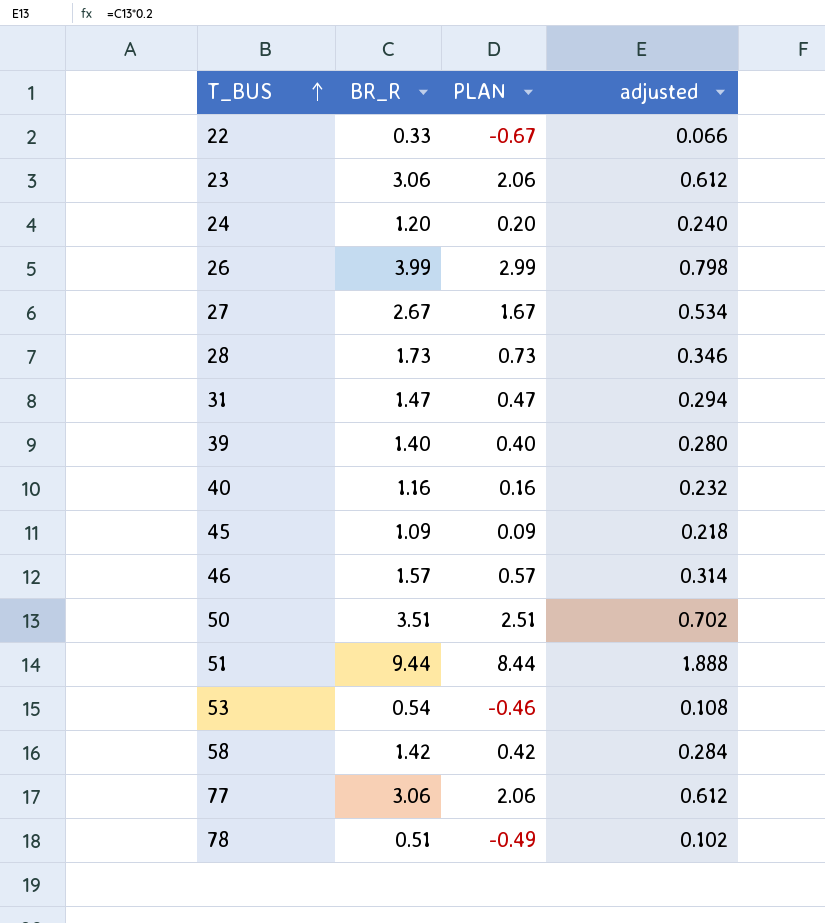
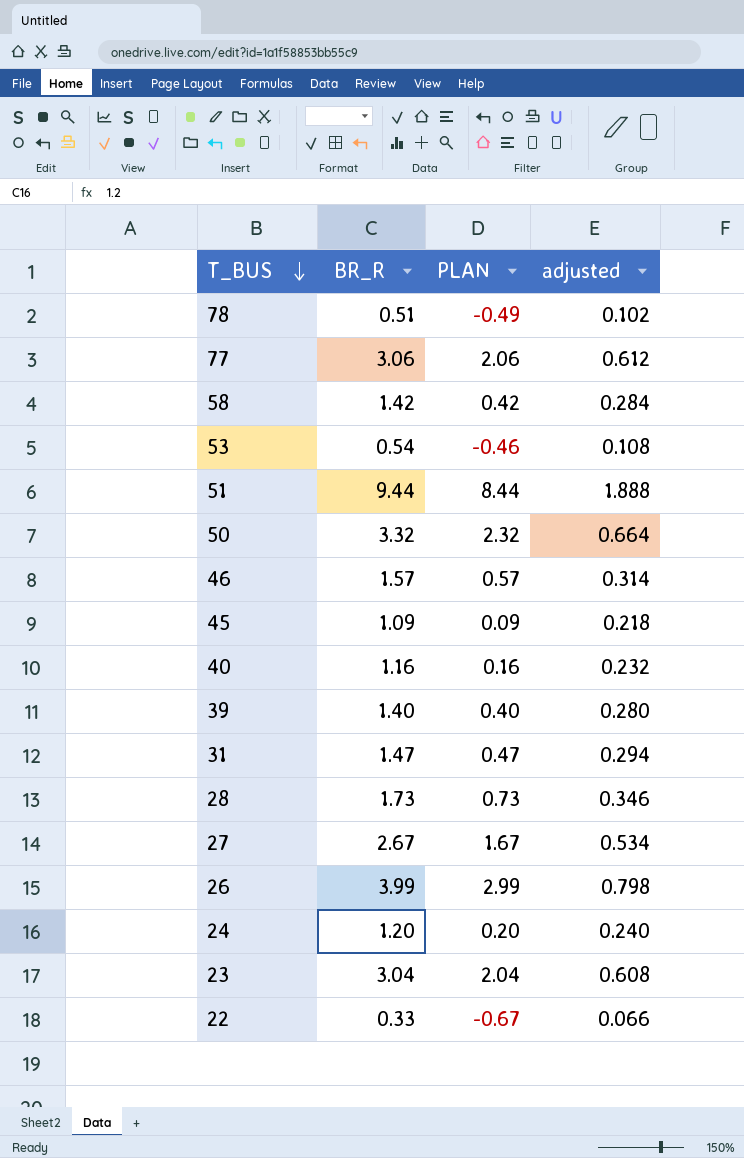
row order: T_BUS ascending -> T_BUS descending
50 | BR_R: 3.51 -> 3.32
50 | PLAN: 2.51 -> 2.32
50 | adjusted: 0.702 -> 0.664
23 | BR_R: 3.06 -> 3.04
23 | PLAN: 2.06 -> 2.04
23 | adjusted: 0.612 -> 0.608

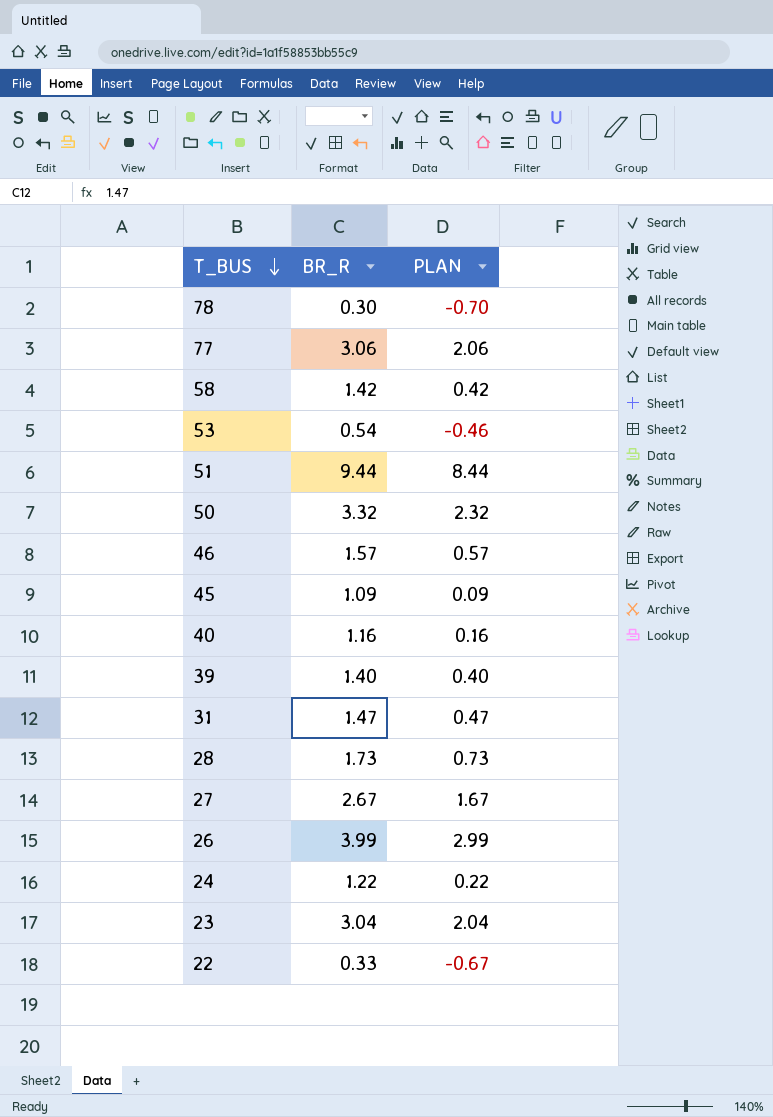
column adjusted | formula: [BR_R] * 0.2 -> none
78 | BR_R: 0.51 -> 0.30
78 | PLAN: -0.49 -> -0.70
24 | BR_R: 1.20 -> 1.22
24 | PLAN: 0.20 -> 0.22

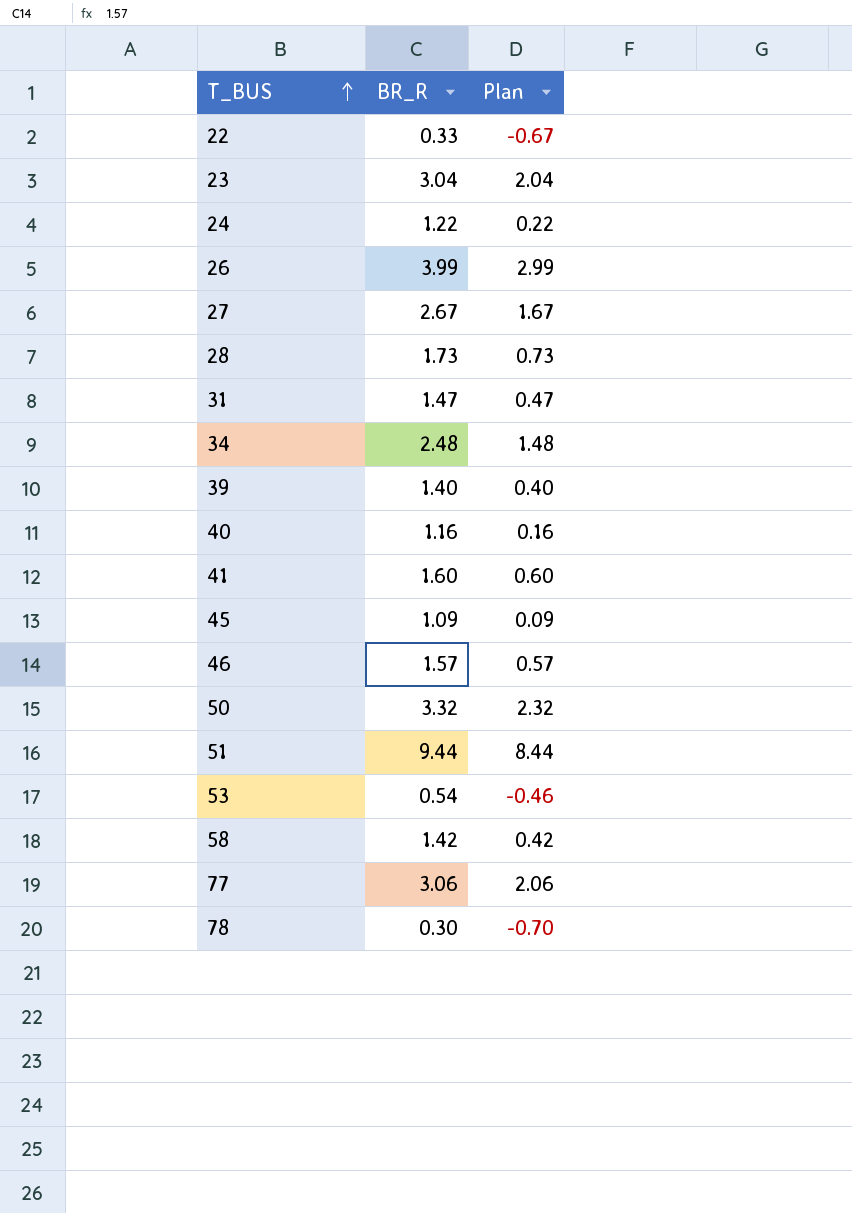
row order: T_BUS descending -> T_BUS ascending
column name: PLAN -> Plan
row 34: none -> 2.48 | 1.48
row 41: none -> 1.60 | 0.60

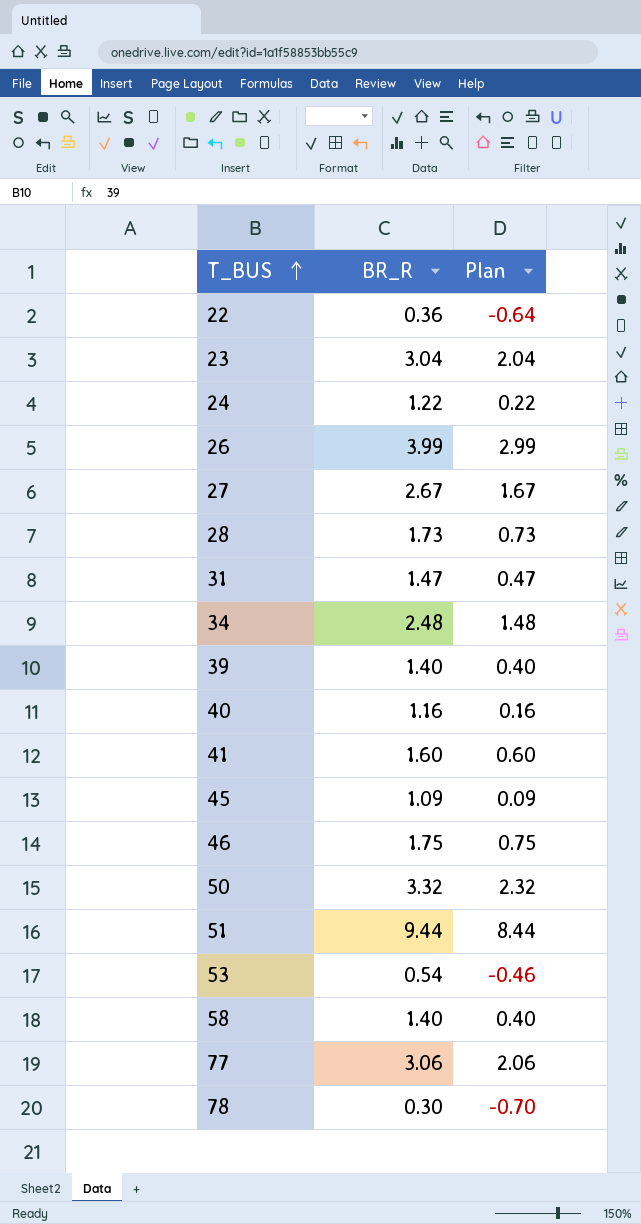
22 | BR_R: 0.33 -> 0.36
22 | Plan: -0.67 -> -0.64
46 | BR_R: 1.57 -> 1.75
46 | Plan: 0.57 -> 0.75
58 | BR_R: 1.42 -> 1.40
58 | Plan: 0.42 -> 0.40

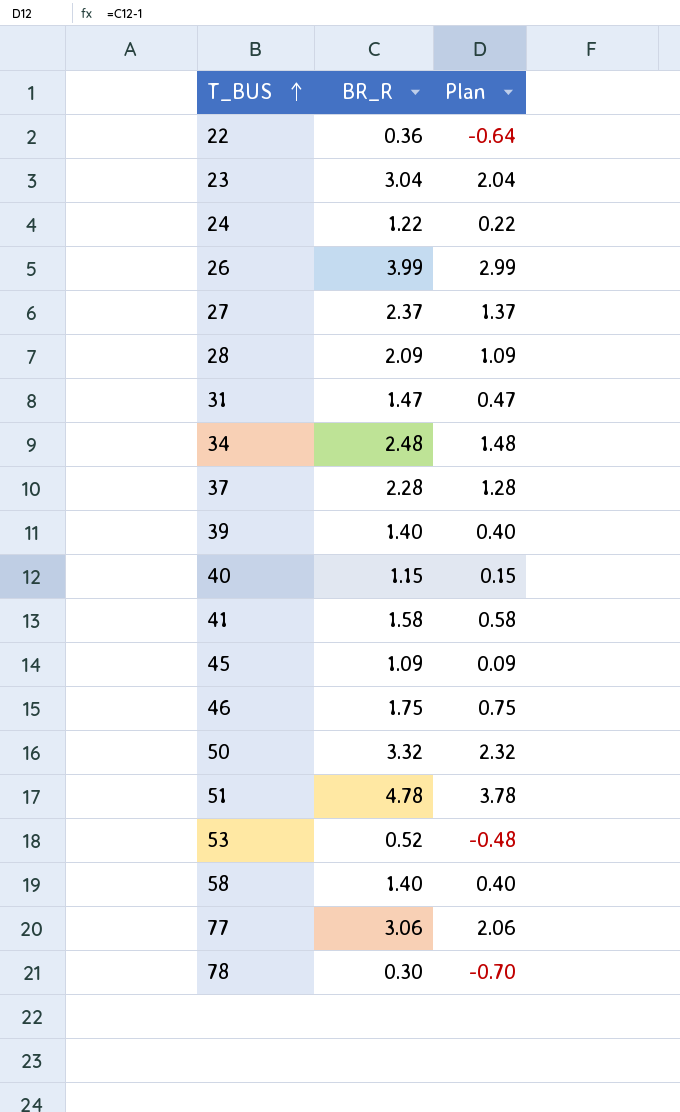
27 | BR_R: 2.67 -> 2.37
27 | Plan: 1.67 -> 1.37
28 | BR_R: 1.73 -> 2.09
28 | Plan: 0.73 -> 1.09
row 37: none -> 2.28 | 1.28
40 | BR_R: 1.16 -> 1.15
40 | Plan: 0.16 -> 0.15
41 | BR_R: 1.60 -> 1.58
41 | Plan: 0.60 -> 0.58
51 | BR_R: 9.44 -> 4.78
51 | Plan: 8.44 -> 3.78
53 | BR_R: 0.54 -> 0.52
53 | Plan: -0.46 -> -0.48

